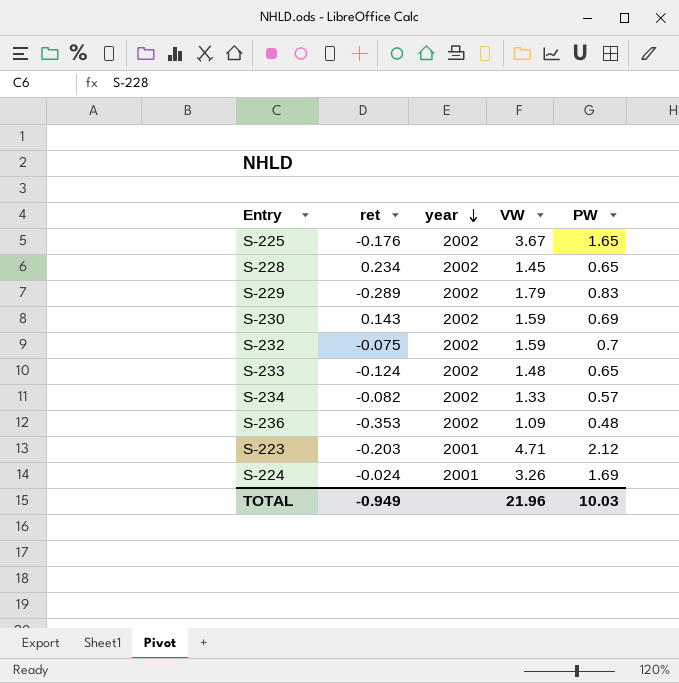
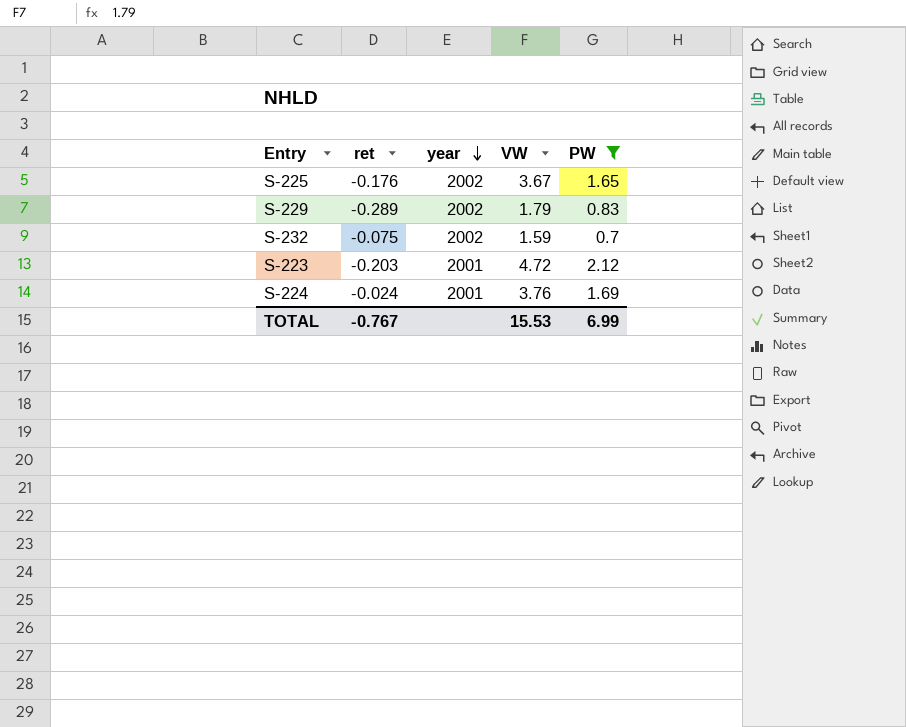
filter: none -> PW >= 0.7
S-223 | VW: 4.71 -> 4.72
S-224 | VW: 3.26 -> 3.76
TOTAL | ret: -0.949 -> -0.767
TOTAL | VW: 21.96 -> 15.53
TOTAL | PW: 10.03 -> 6.99

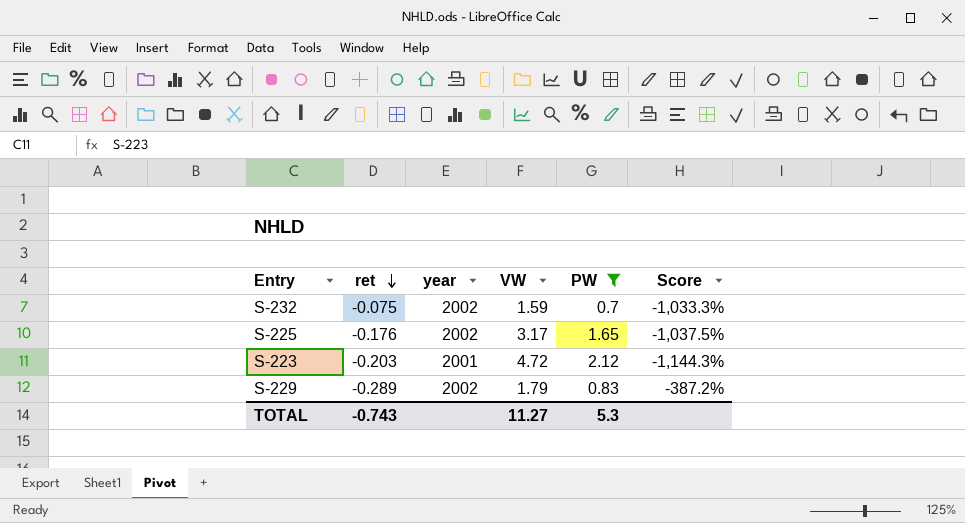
row order: year descending -> ret descending
column Score | formula: none -> ([PW] - [ret]) / [ret]
row S-224: -0.024 | 2001 | 3.76 | 1.69 -> none
S-225 | VW: 3.67 -> 3.17
TOTAL | ret: -0.767 -> -0.743
TOTAL | VW: 15.53 -> 11.27
TOTAL | PW: 6.99 -> 5.3

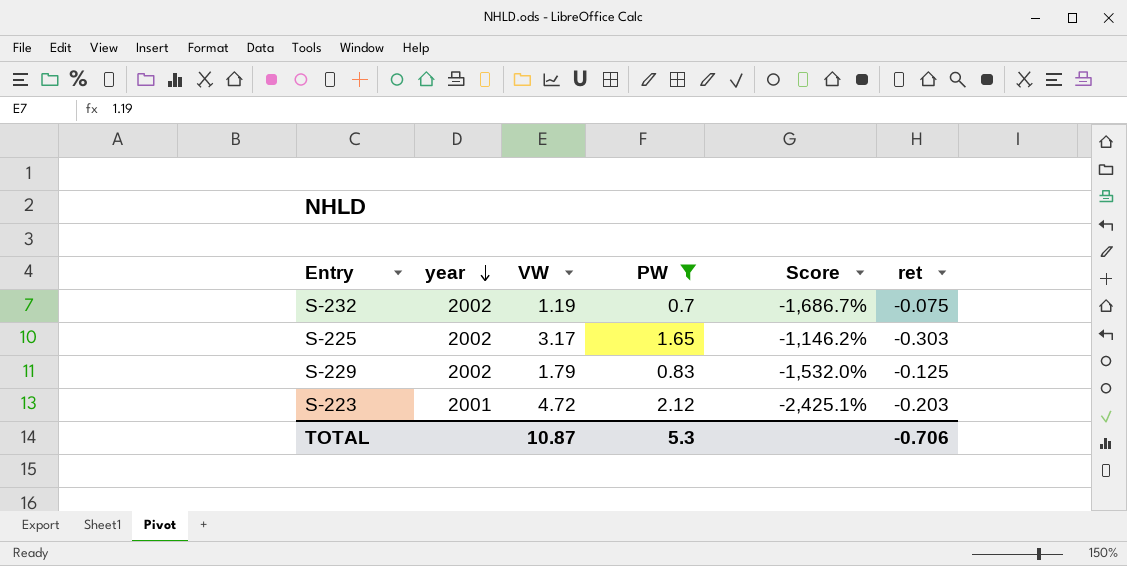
row order: ret descending -> year descending
column Score | formula: ([PW] - [ret]) / [ret] -> ([VW] - [ret]) / [ret]
column ret | position: 2 -> 6
S-232 | VW: 1.59 -> 1.19
S-225 | ret: -0.176 -> -0.303
S-229 | ret: -0.289 -> -0.125
TOTAL | VW: 11.27 -> 10.87
TOTAL | ret: -0.743 -> -0.706

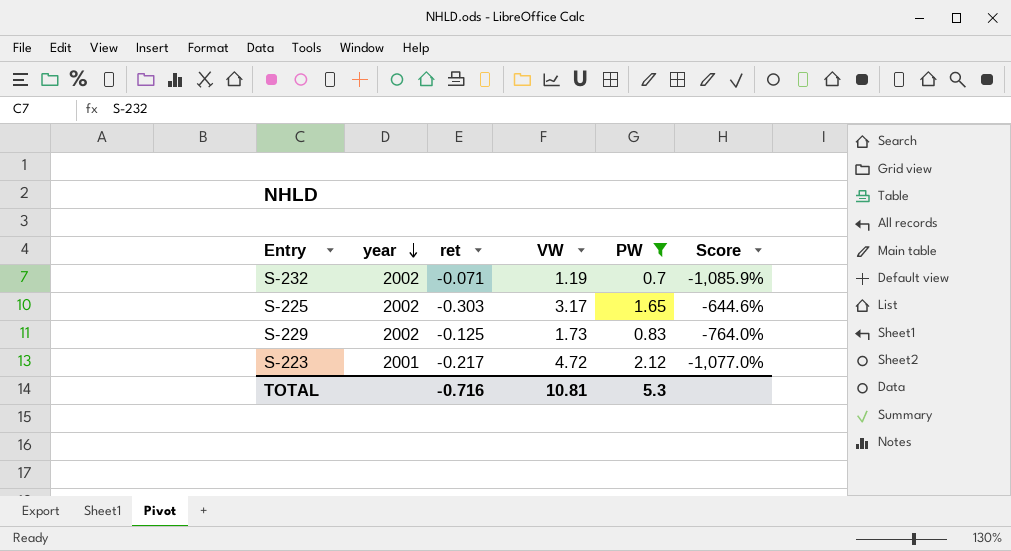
column ret | position: 6 -> 3
column Score | formula: ([VW] - [ret]) / [ret] -> ([PW] - [ret]) / [ret]
S-232 | ret: -0.075 -> -0.071
S-229 | VW: 1.79 -> 1.73
S-223 | ret: -0.203 -> -0.217
TOTAL | ret: -0.706 -> -0.716
TOTAL | VW: 10.87 -> 10.81

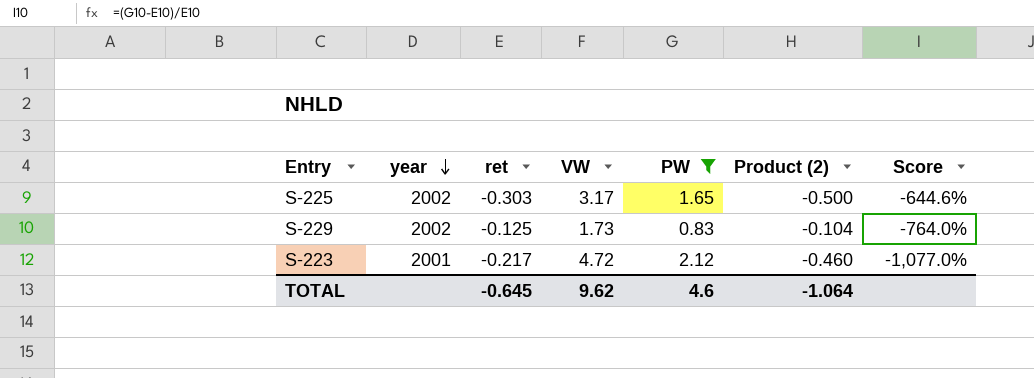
column Product (2) | formula: none -> [ret] * [PW]
row S-232: 2002 | -0.071 | 1.19 | 0.7 | -1,085.9% -> none
TOTAL | ret: -0.716 -> -0.645
TOTAL | VW: 10.81 -> 9.62
TOTAL | PW: 5.3 -> 4.6

